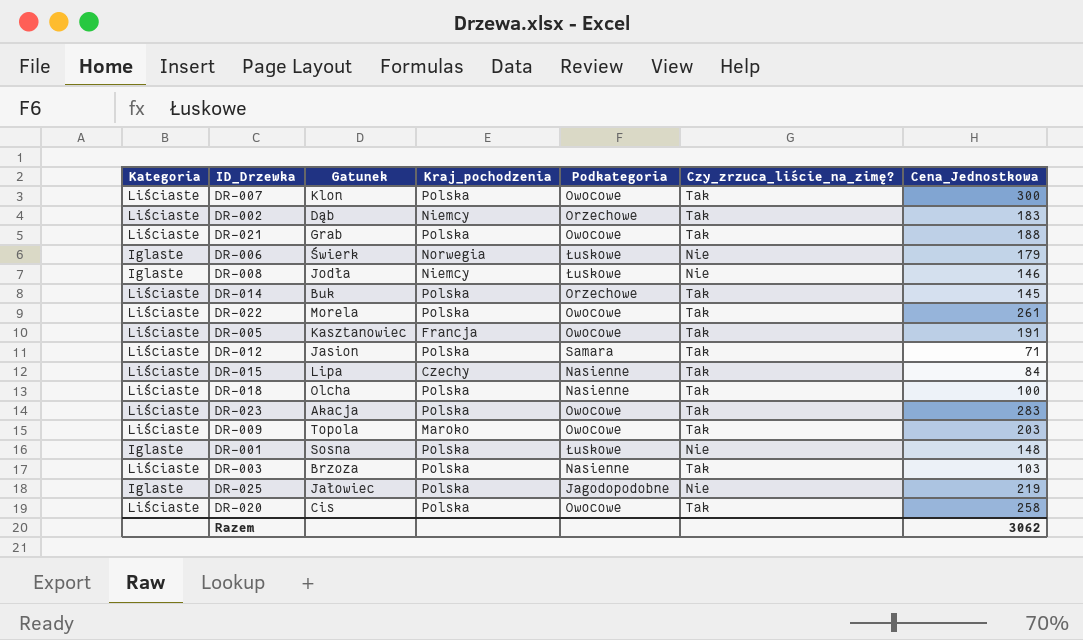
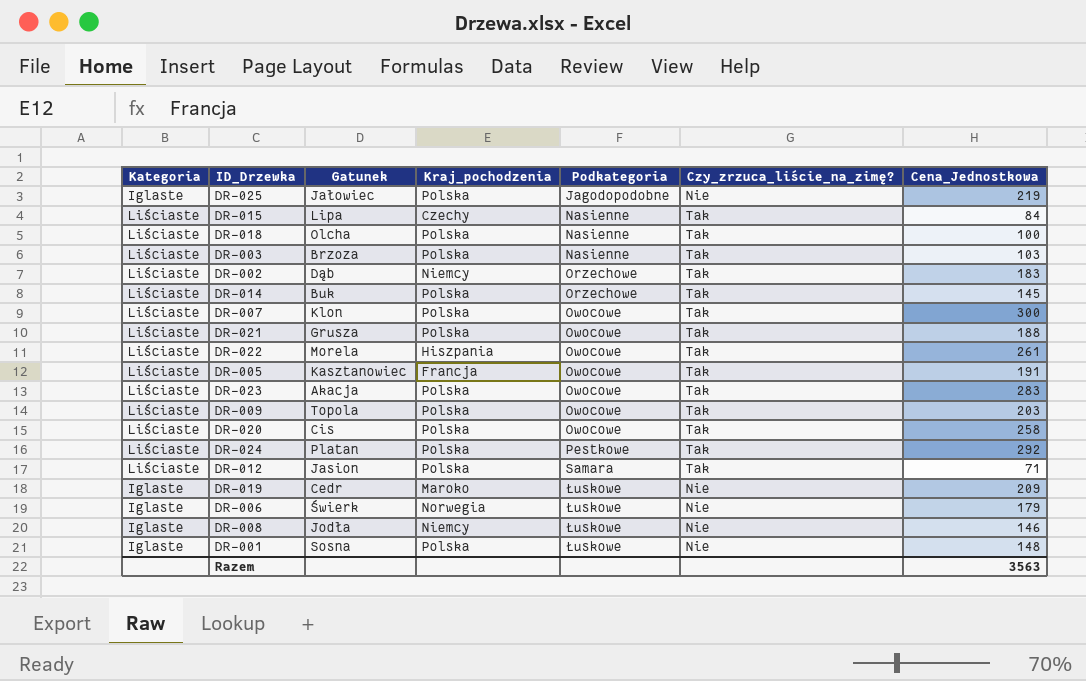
row order: none -> Podkategoria ascending
DR-021 | Gatunek: Grab -> Grusza
DR-022 | Kraj_pochodzenia: Polska -> Hiszpania
DR-009 | Kraj_pochodzenia: Maroko -> Polska
row DR-024: none -> Liściaste | Platan | Polska | Pestkowe | Tak | 292
row DR-019: none -> Iglaste | Cedr | Maroko | Łuskowe | Nie | 209
Razem | Cena_Jednostkowa: 3062 -> 3563

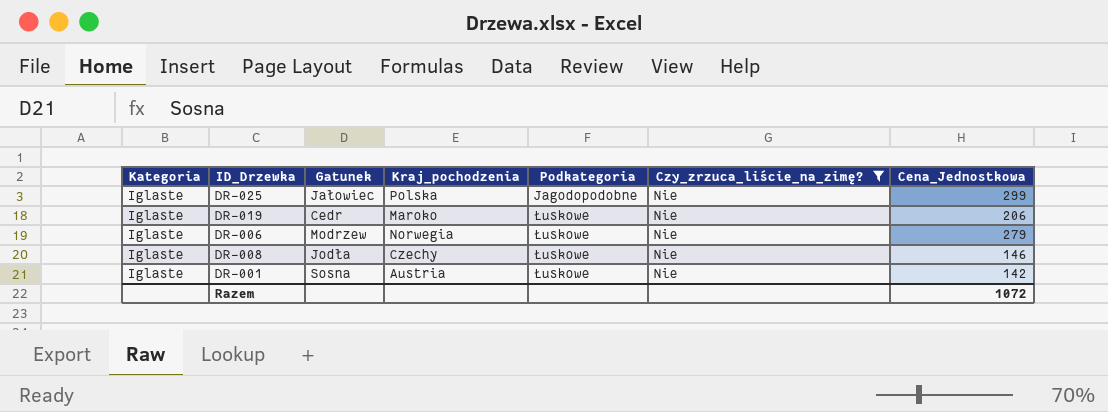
filter: none -> Czy_zrzuca_liście_na_zimę? = Nie
DR-025 | Cena_Jednostkowa: 219 -> 299
DR-019 | Cena_Jednostkowa: 209 -> 206
DR-006 | Gatunek: Świerk -> Modrzew
DR-006 | Cena_Jednostkowa: 179 -> 279
DR-008 | Kraj_pochodzenia: Niemcy -> Czechy
DR-001 | Kraj_pochodzenia: Polska -> Austria
DR-001 | Cena_Jednostkowa: 148 -> 142
Razem | Cena_Jednostkowa: 3563 -> 1072

